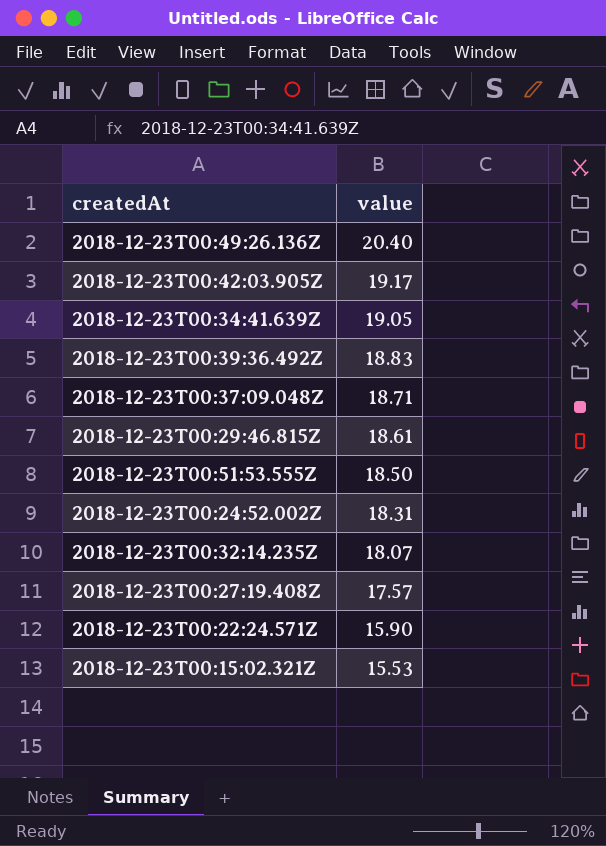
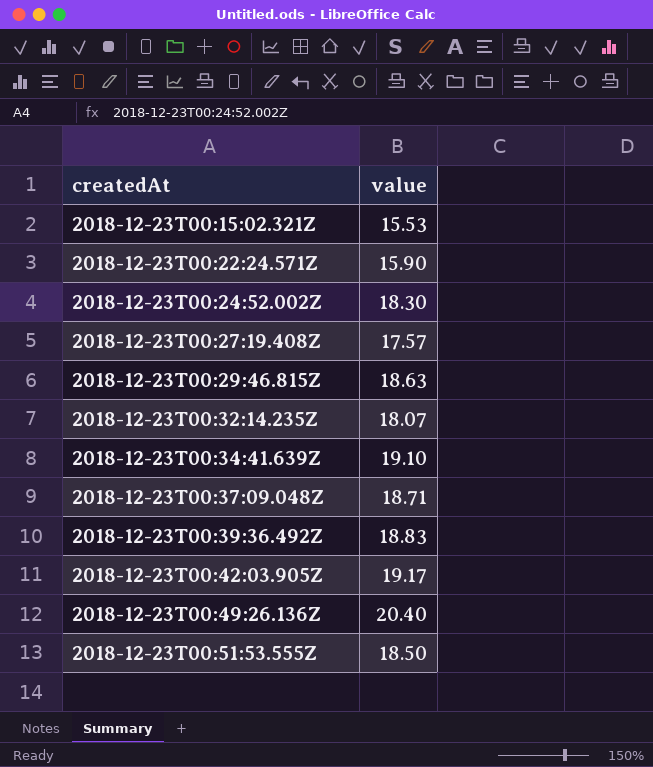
row order: value descending -> createdAt ascending
2018-12-23T00:24:52.002Z | value: 18.31 -> 18.30
2018-12-23T00:29:46.815Z | value: 18.61 -> 18.63
2018-12-23T00:34:41.639Z | value: 19.05 -> 19.10

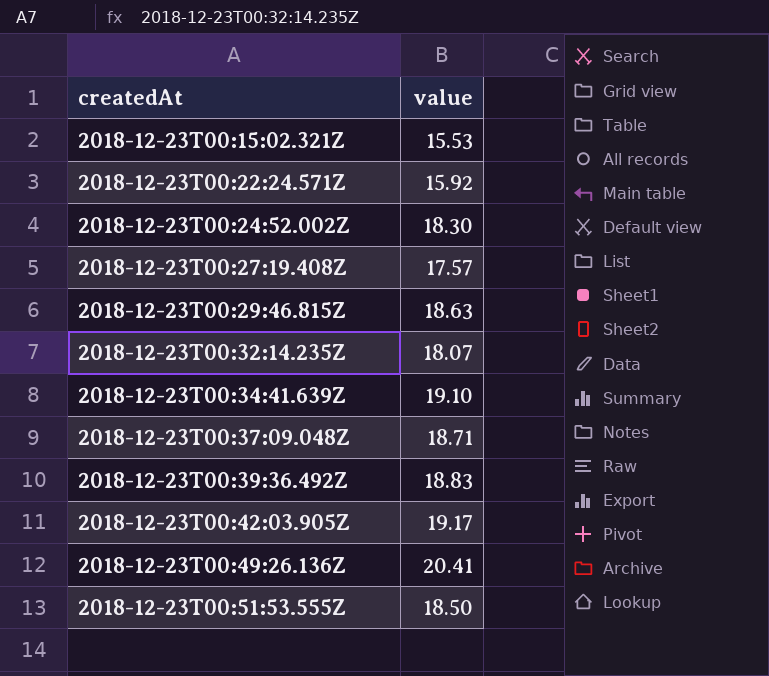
2018-12-23T00:22:24.571Z | value: 15.90 -> 15.92
2018-12-23T00:49:26.136Z | value: 20.40 -> 20.41

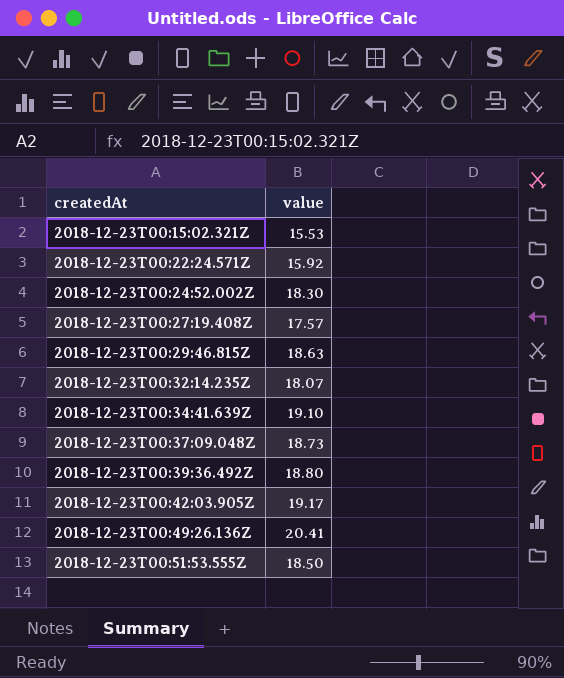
2018-12-23T00:37:09.048Z | value: 18.71 -> 18.73
2018-12-23T00:39:36.492Z | value: 18.83 -> 18.80

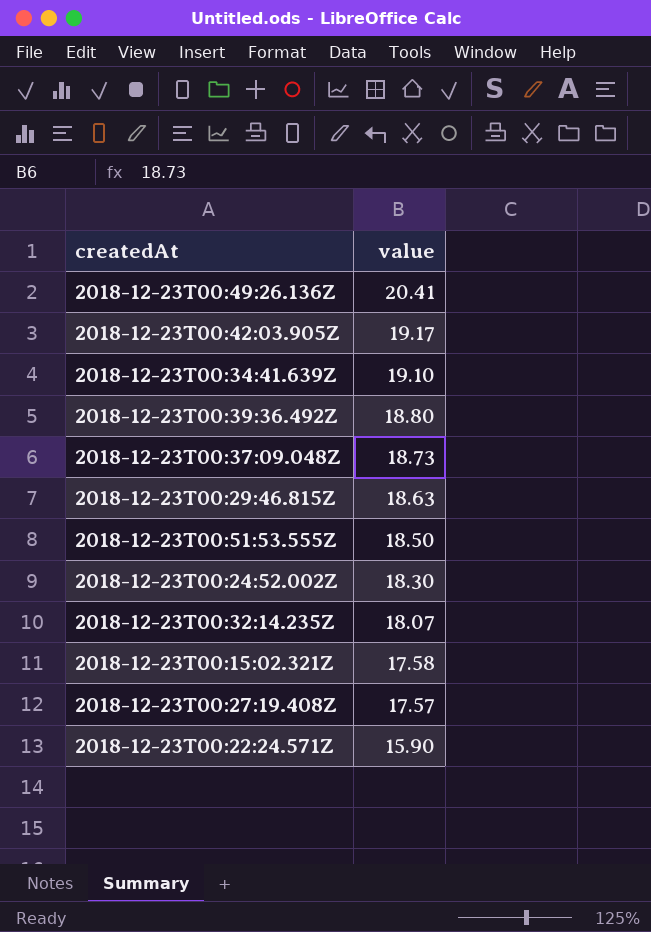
row order: createdAt ascending -> value descending
2018-12-23T00:15:02.321Z | value: 15.53 -> 17.58
2018-12-23T00:22:24.571Z | value: 15.92 -> 15.90

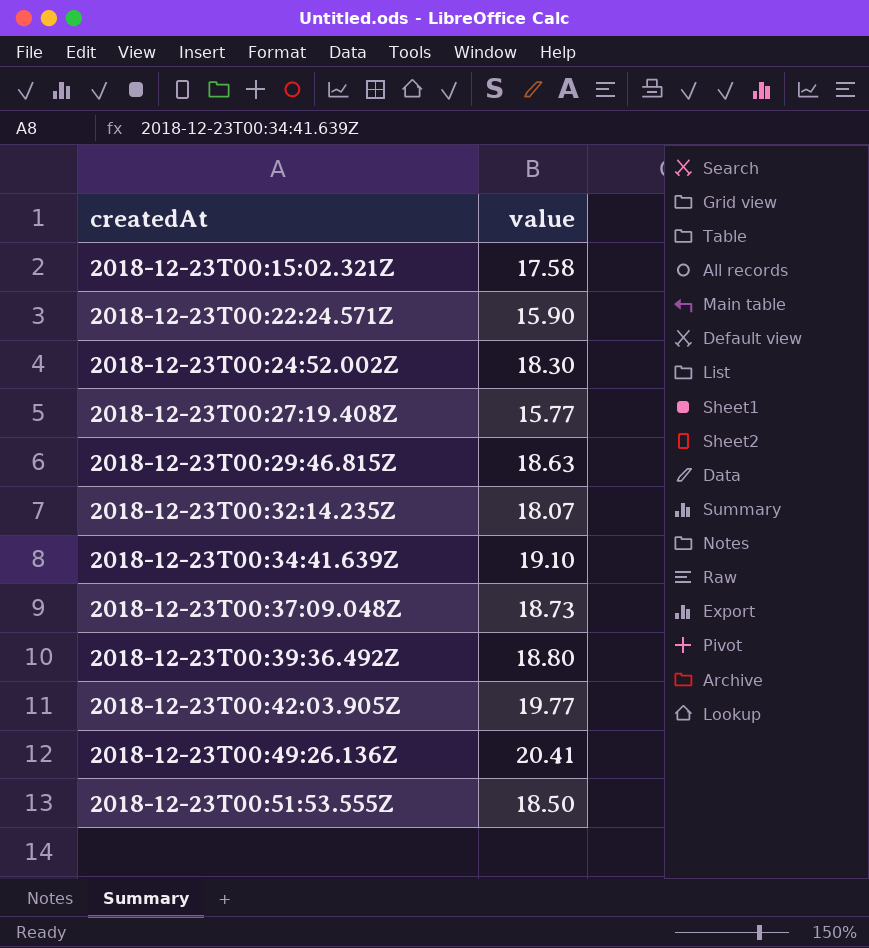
row order: value descending -> createdAt ascending
2018-12-23T00:27:19.408Z | value: 17.57 -> 15.77
2018-12-23T00:42:03.905Z | value: 19.17 -> 19.77

